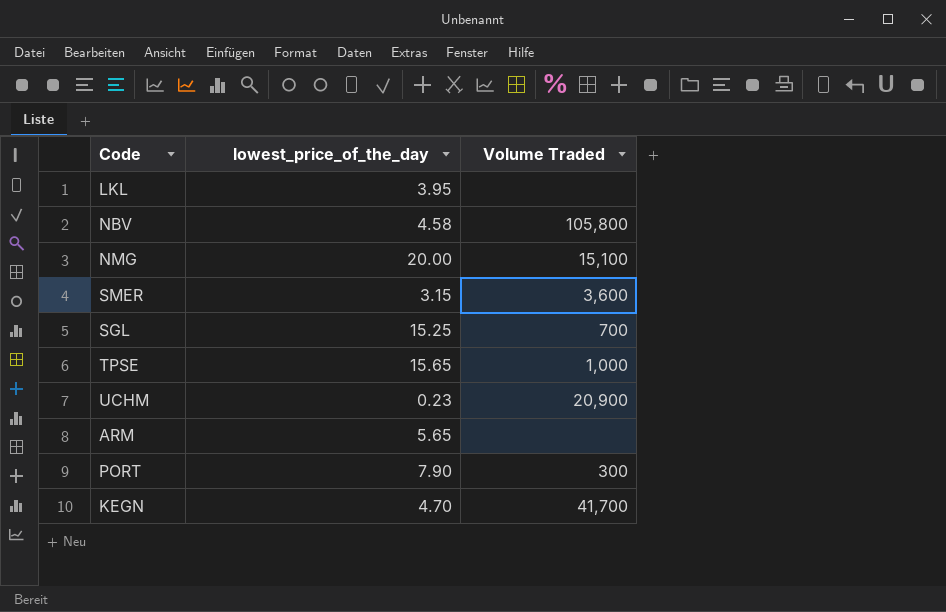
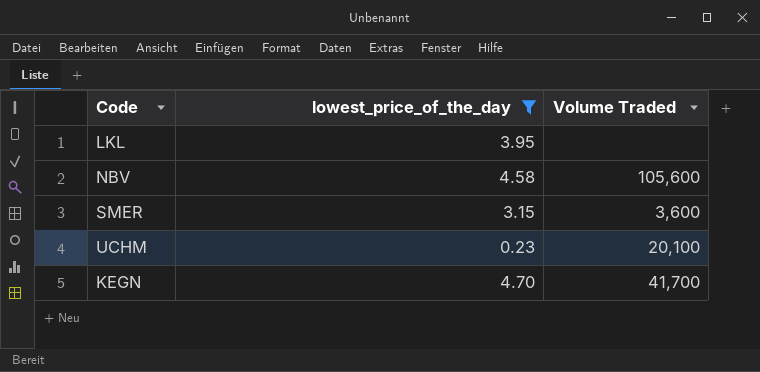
filter: none -> lowest_price_of_the_day <= 4.70
NBV | Volume Traded: 105,800 -> 105,600
UCHM | Volume Traded: 20,900 -> 20,100

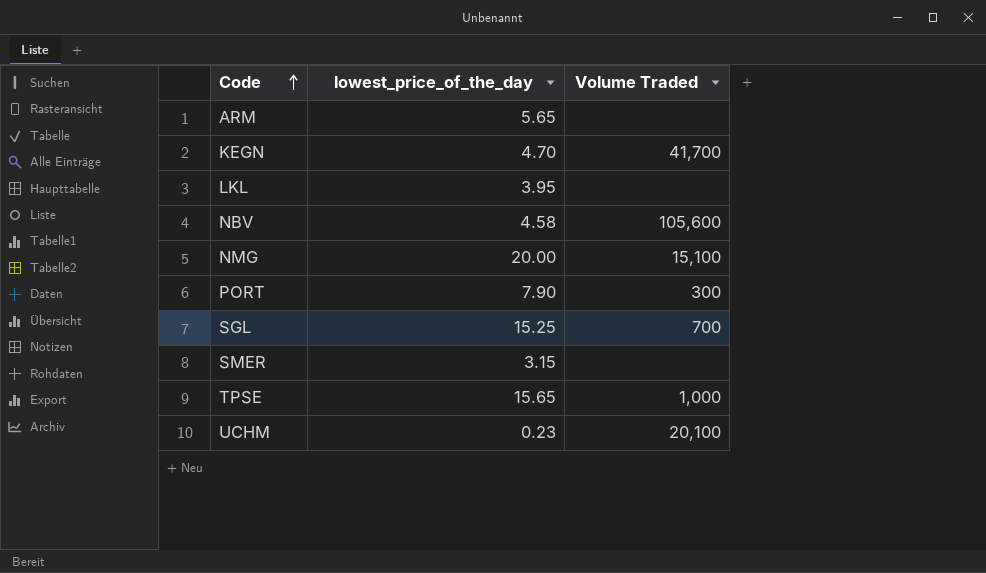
filter: lowest_price_of_the_day <= 4.70 -> none
row order: none -> Code ascending
SMER | Volume Traded: 3,600 -> none

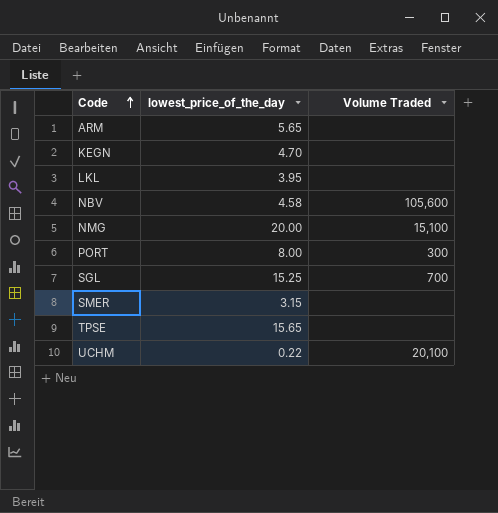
KEGN | Volume Traded: 41,700 -> none
PORT | lowest_price_of_the_day: 7.90 -> 8.00
TPSE | Volume Traded: 1,000 -> none
UCHM | lowest_price_of_the_day: 0.23 -> 0.22

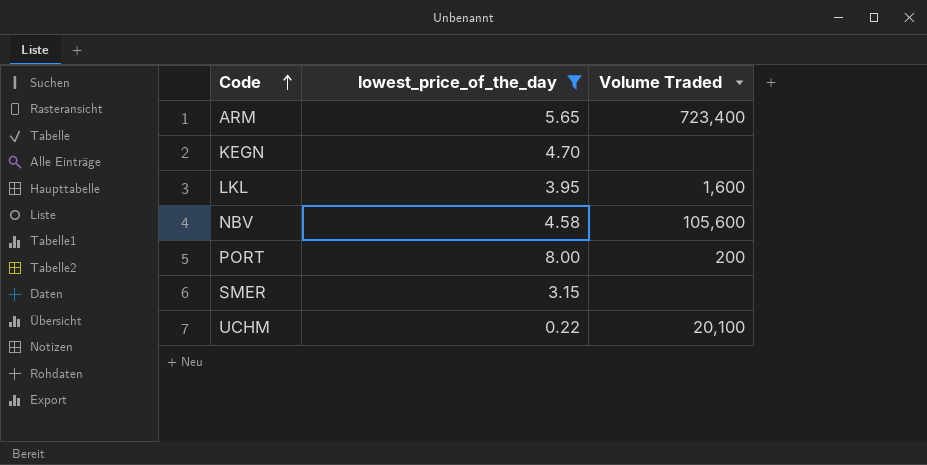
filter: none -> lowest_price_of_the_day <= 8.00
ARM | Volume Traded: none -> 723,400
LKL | Volume Traded: none -> 1,600
PORT | Volume Traded: 300 -> 200

